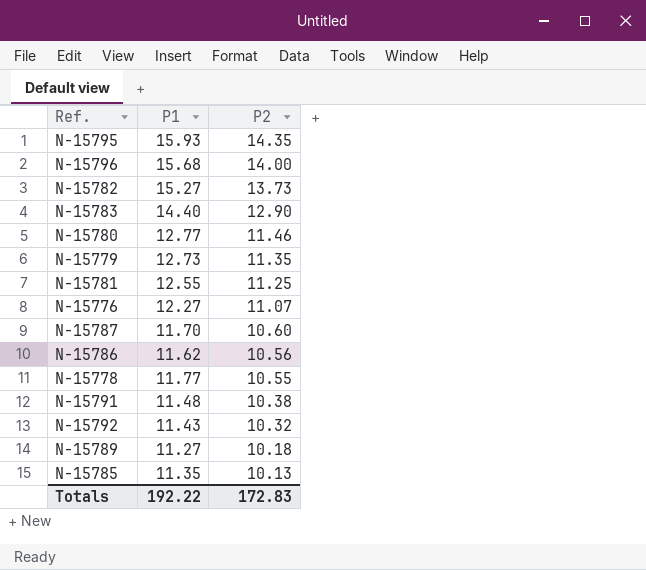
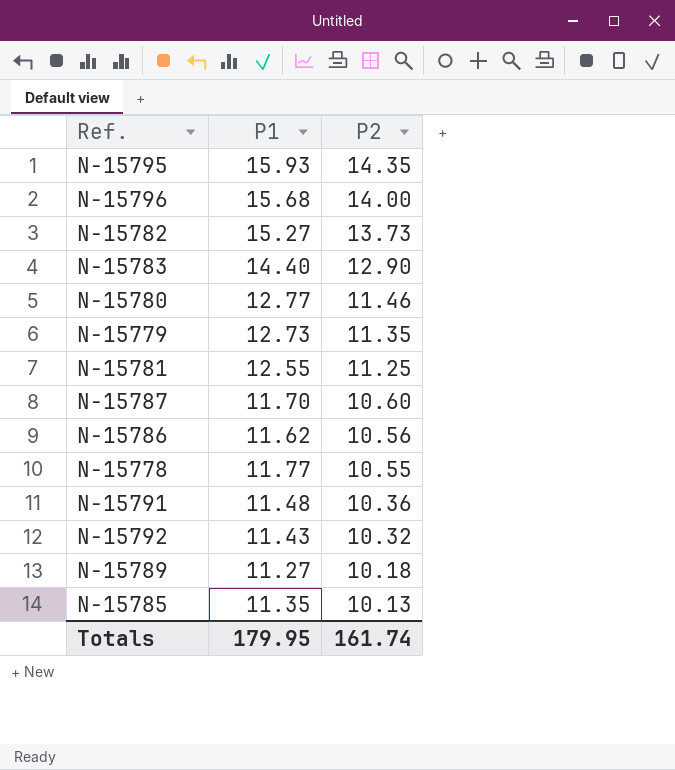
row N-15776: 12.27 | 11.07 -> none
N-15791 | P2: 10.38 -> 10.36
Totals | P1: 192.22 -> 179.95
Totals | P2: 172.83 -> 161.74

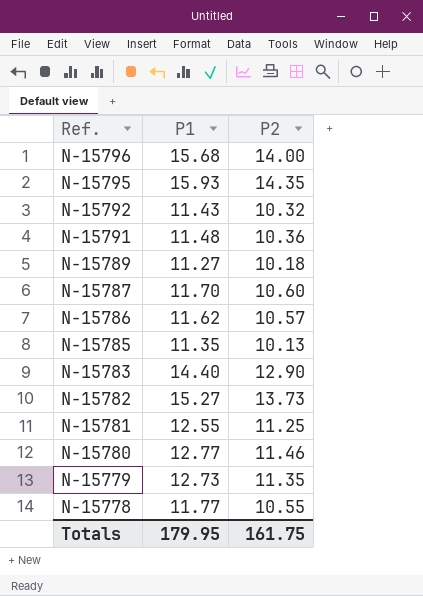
row order: P2 descending -> Ref. descending
N-15786 | P2: 10.56 -> 10.57
Totals | P2: 161.74 -> 161.75

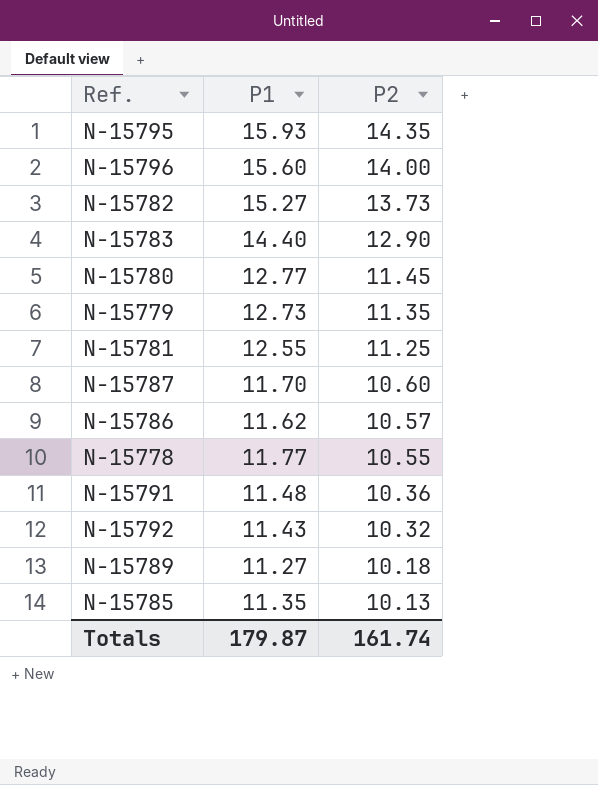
row order: Ref. descending -> P2 descending
N-15796 | P1: 15.68 -> 15.60
N-15780 | P2: 11.46 -> 11.45
Totals | P1: 179.95 -> 179.87
Totals | P2: 161.75 -> 161.74

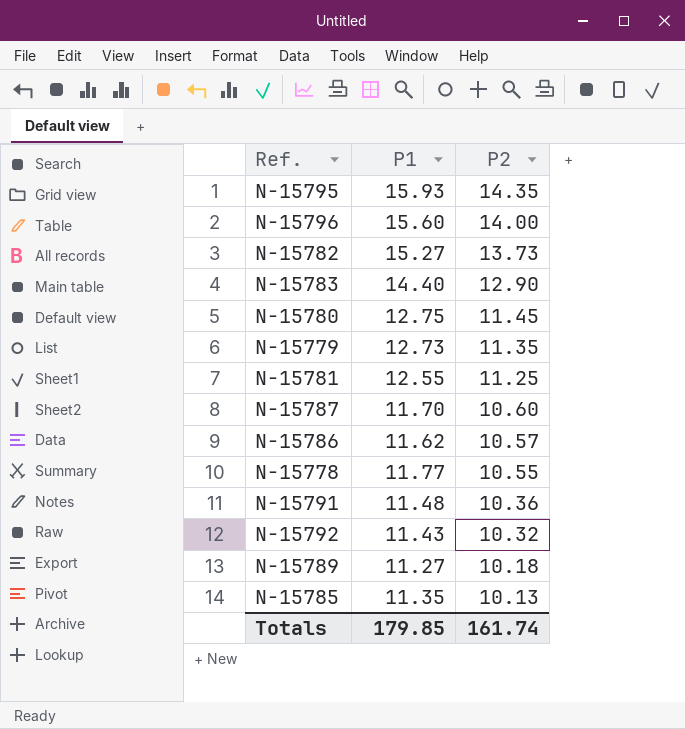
N-15780 | P1: 12.77 -> 12.75
Totals | P1: 179.87 -> 179.85

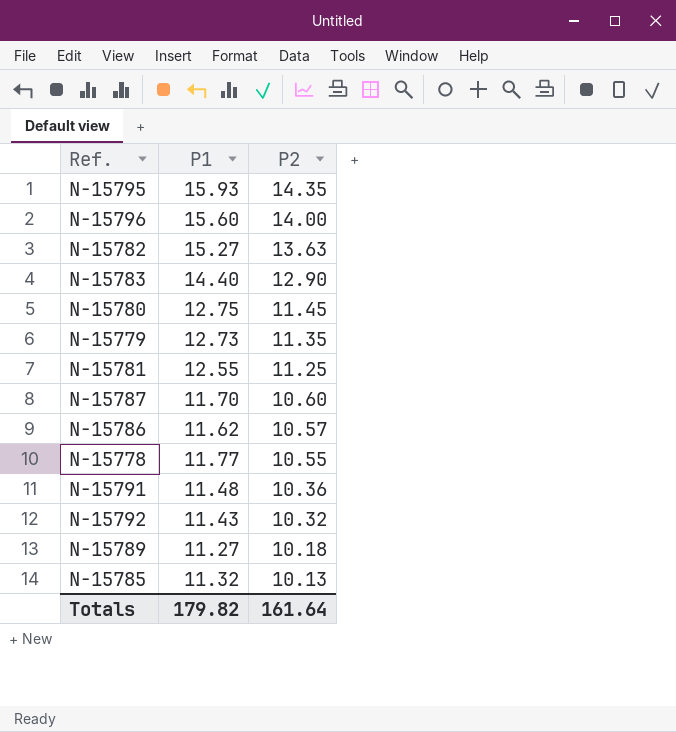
N-15782 | P2: 13.73 -> 13.63
N-15785 | P1: 11.35 -> 11.32
Totals | P1: 179.85 -> 179.82
Totals | P2: 161.74 -> 161.64

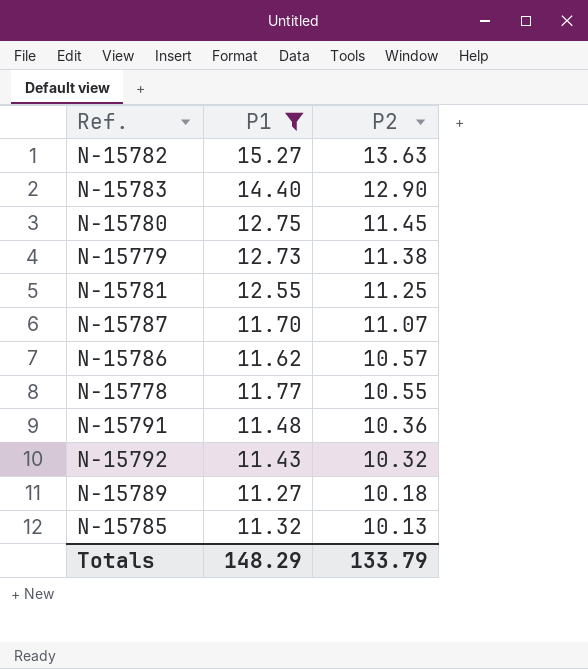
filter: none -> P1 <= 15.27
N-15779 | P2: 11.35 -> 11.38
N-15787 | P2: 10.60 -> 11.07
Totals | P1: 179.82 -> 148.29
Totals | P2: 161.64 -> 133.79

